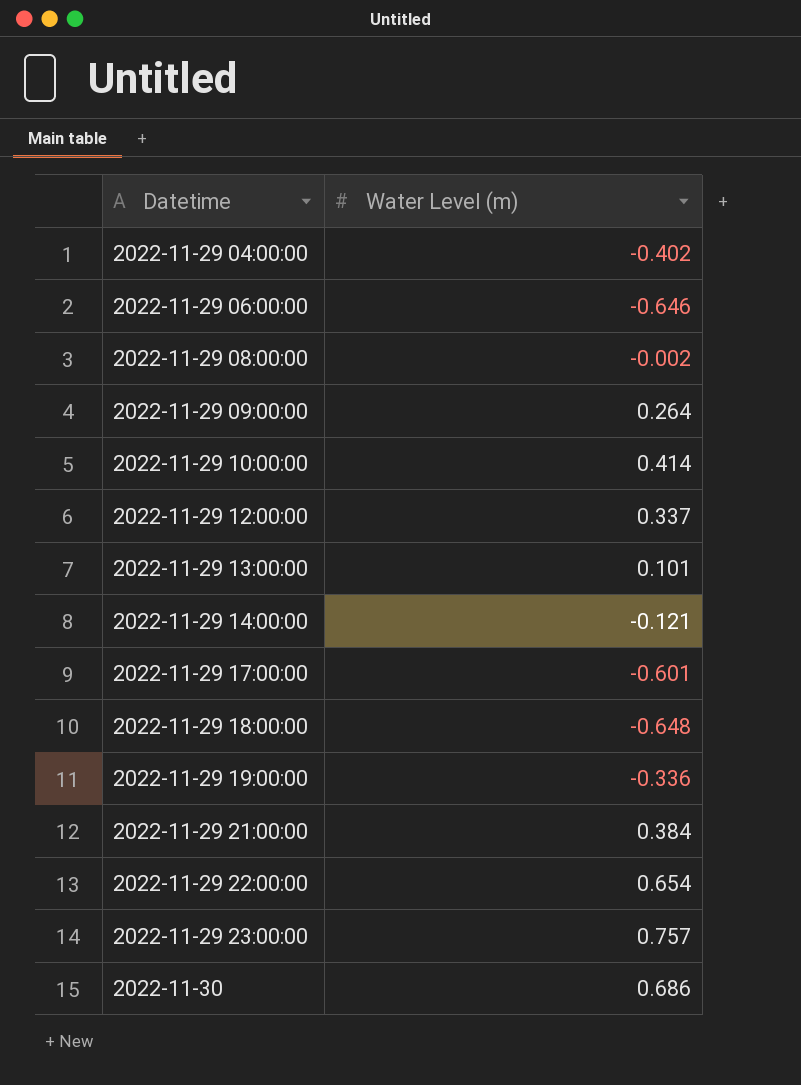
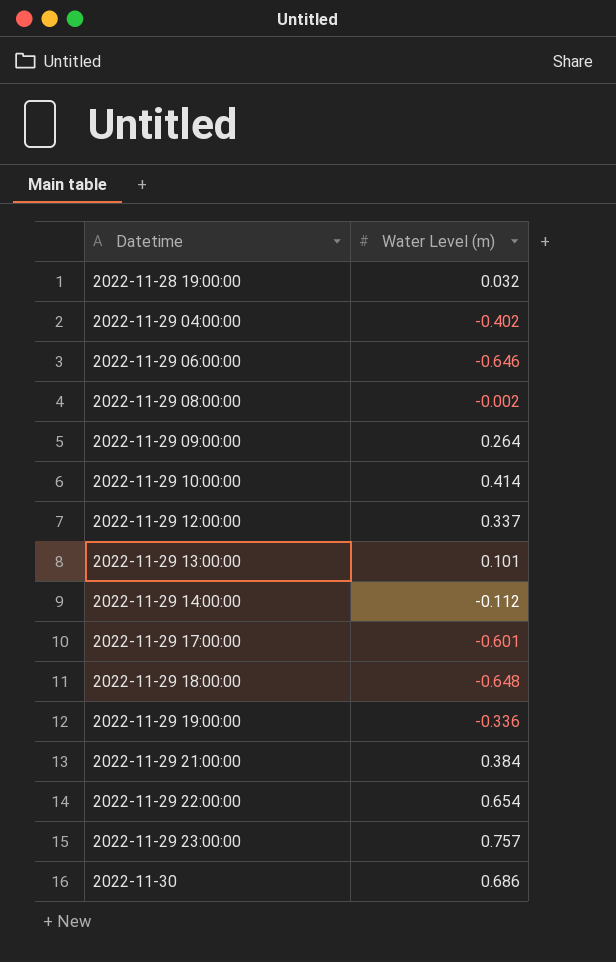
row 2022-11-28 19:00:00: none -> 0.032
2022-11-29 14:00:00 | Water Level (m): -0.121 -> -0.112

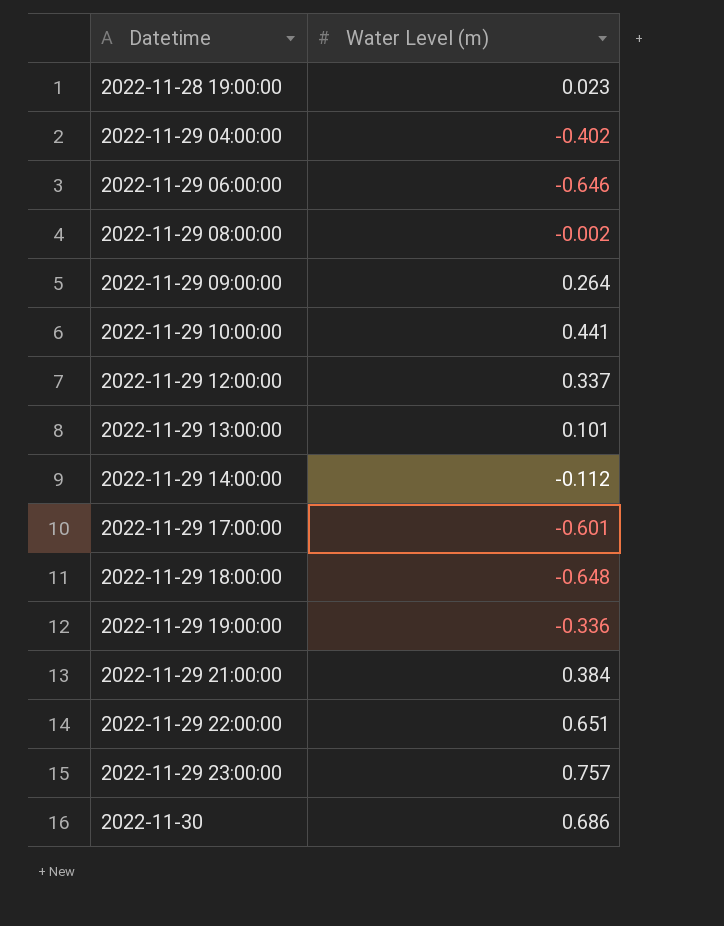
2022-11-28 19:00:00 | Water Level (m): 0.032 -> 0.023
2022-11-29 10:00:00 | Water Level (m): 0.414 -> 0.441
2022-11-29 22:00:00 | Water Level (m): 0.654 -> 0.651

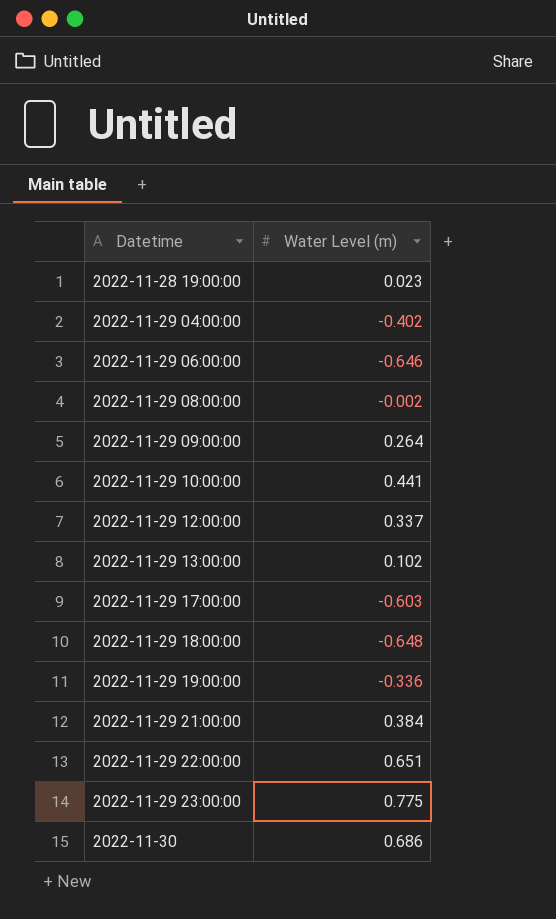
row 2022-11-29 14:00:00: -0.112 -> none
2022-11-29 13:00:00 | Water Level (m): 0.101 -> 0.102
2022-11-29 17:00:00 | Water Level (m): -0.601 -> -0.603
2022-11-29 23:00:00 | Water Level (m): 0.757 -> 0.775

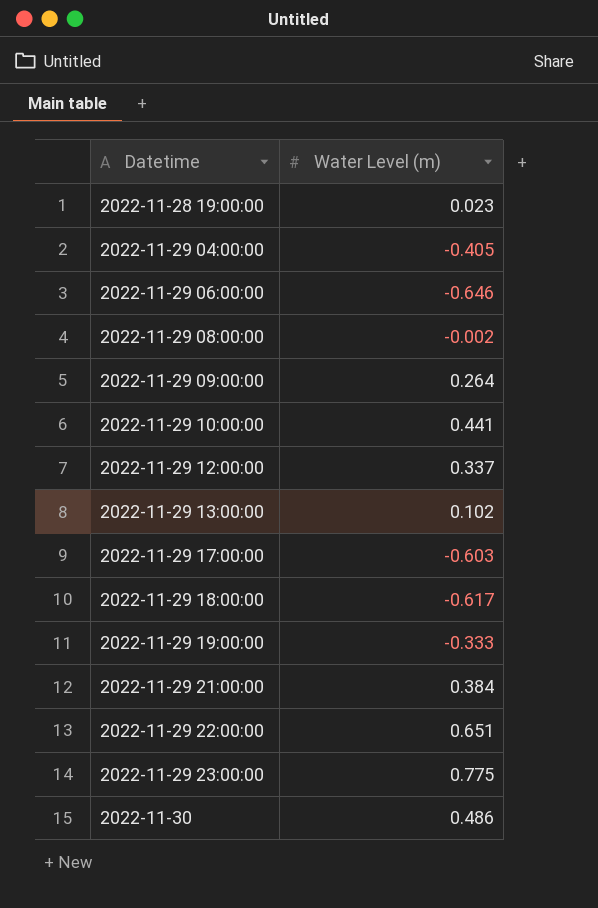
2022-11-29 04:00:00 | Water Level (m): -0.402 -> -0.405
2022-11-29 18:00:00 | Water Level (m): -0.648 -> -0.617
2022-11-29 19:00:00 | Water Level (m): -0.336 -> -0.333
2022-11-30 | Water Level (m): 0.686 -> 0.486

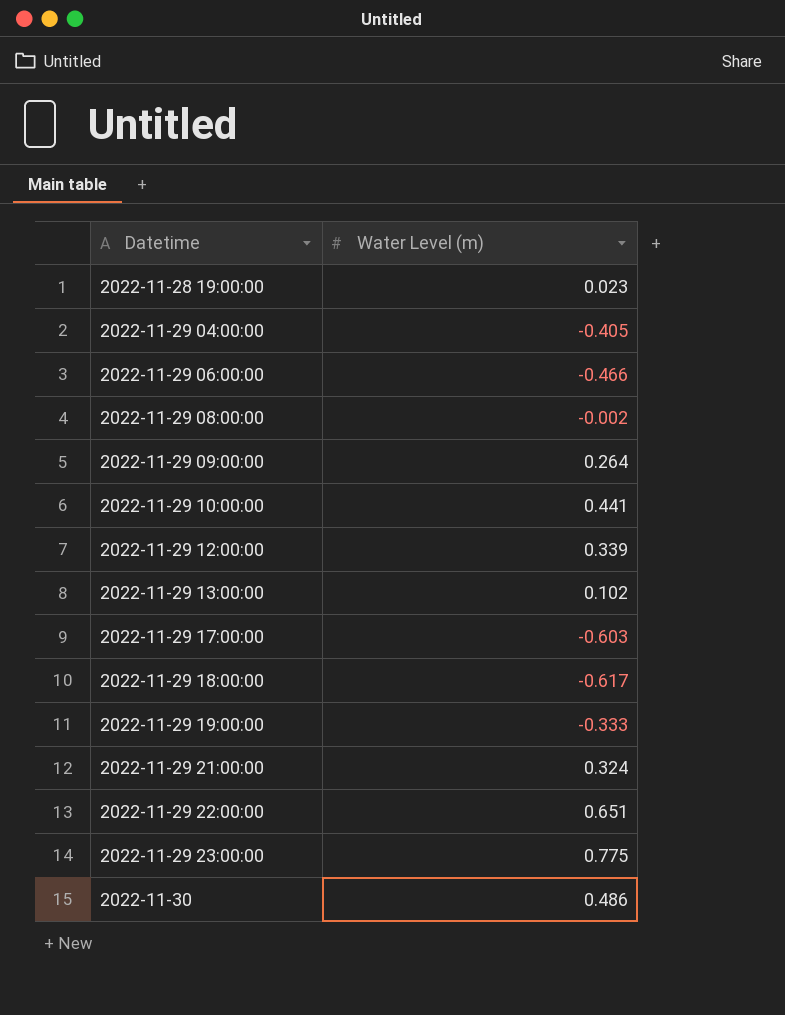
2022-11-29 06:00:00 | Water Level (m): -0.646 -> -0.466
2022-11-29 12:00:00 | Water Level (m): 0.337 -> 0.339
2022-11-29 21:00:00 | Water Level (m): 0.384 -> 0.324

